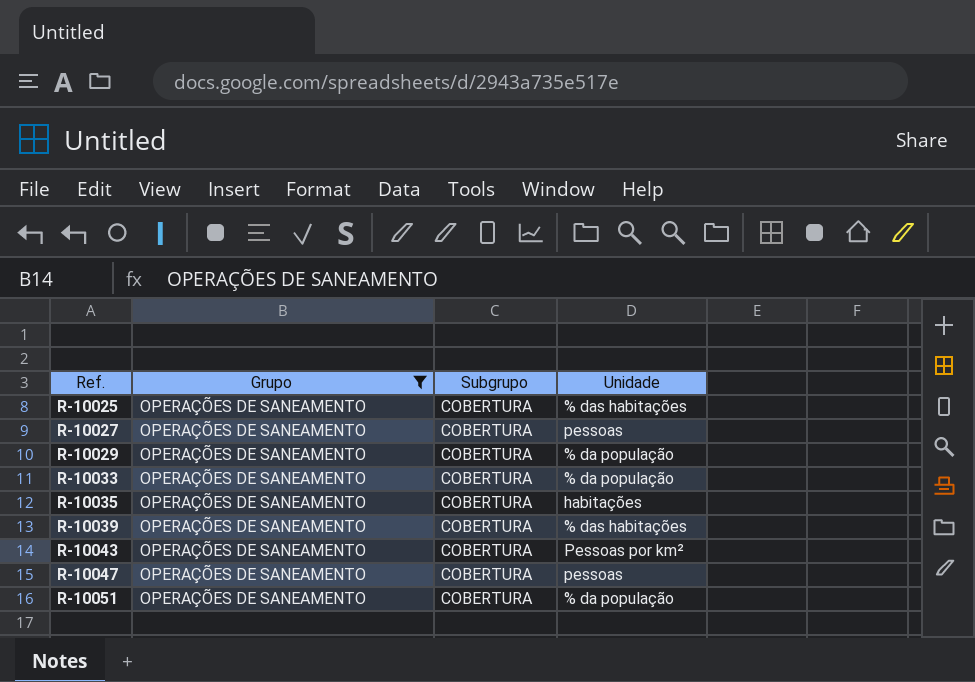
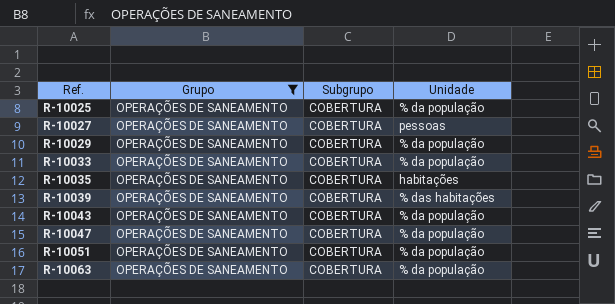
R-10025 | Unidade: % das habitações -> % da população
R-10043 | Unidade: Pessoas por km² -> % da população
R-10047 | Unidade: pessoas -> % da população
row R-10063: none -> OPERAÇÕES DE SANEAMENTO | COBERTURA | % da população

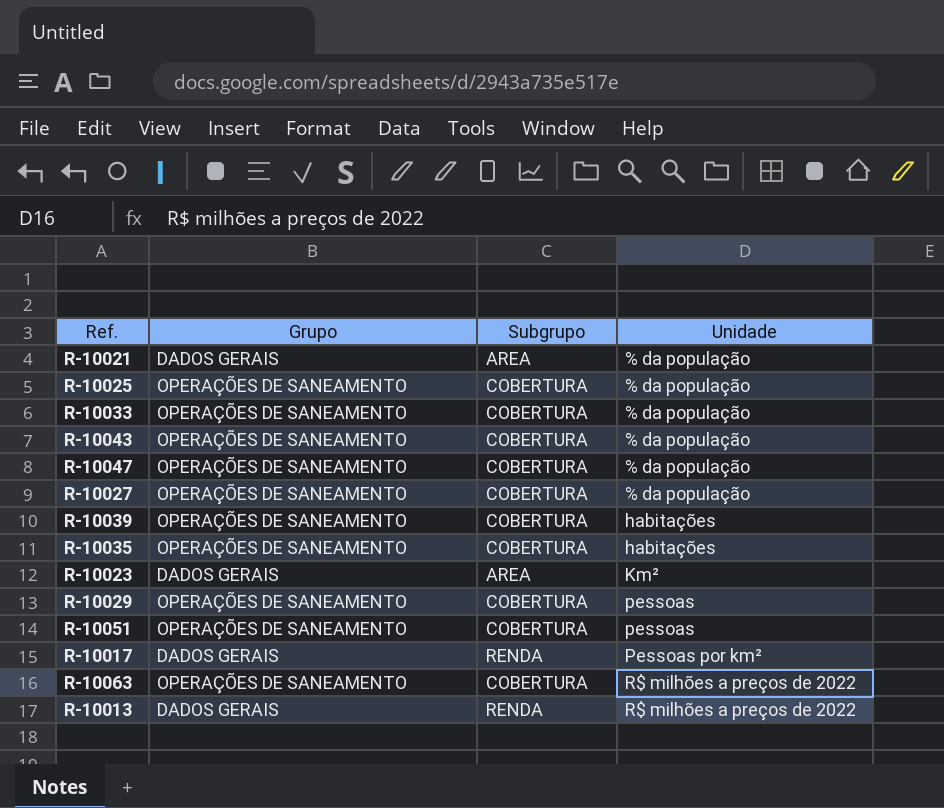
filter: Grupo = OPERAÇÕES DE SANEAMENTO -> none
row order: Ref. ascending -> Unidade ascending
R-10027 | Unidade: pessoas -> % da população
R-10039 | Unidade: % das habitações -> habitações
R-10029 | Unidade: % da população -> pessoas
R-10051 | Unidade: % da população -> pessoas
R-10063 | Unidade: % da população -> R$ milhões a preços de 2022

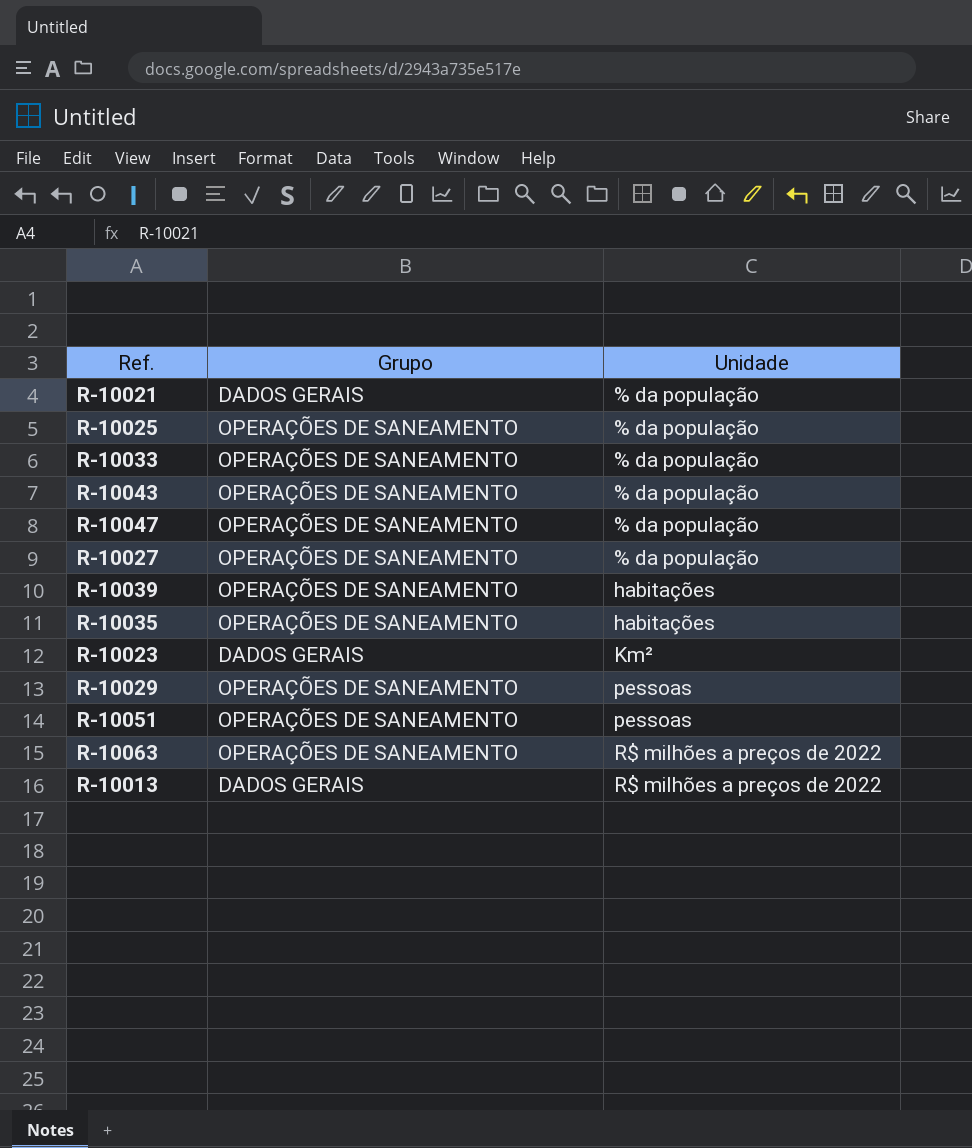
column Subgrupo | position: 3 -> none
row R-10017: DADOS GERAIS | RENDA | Pessoas por km² -> none

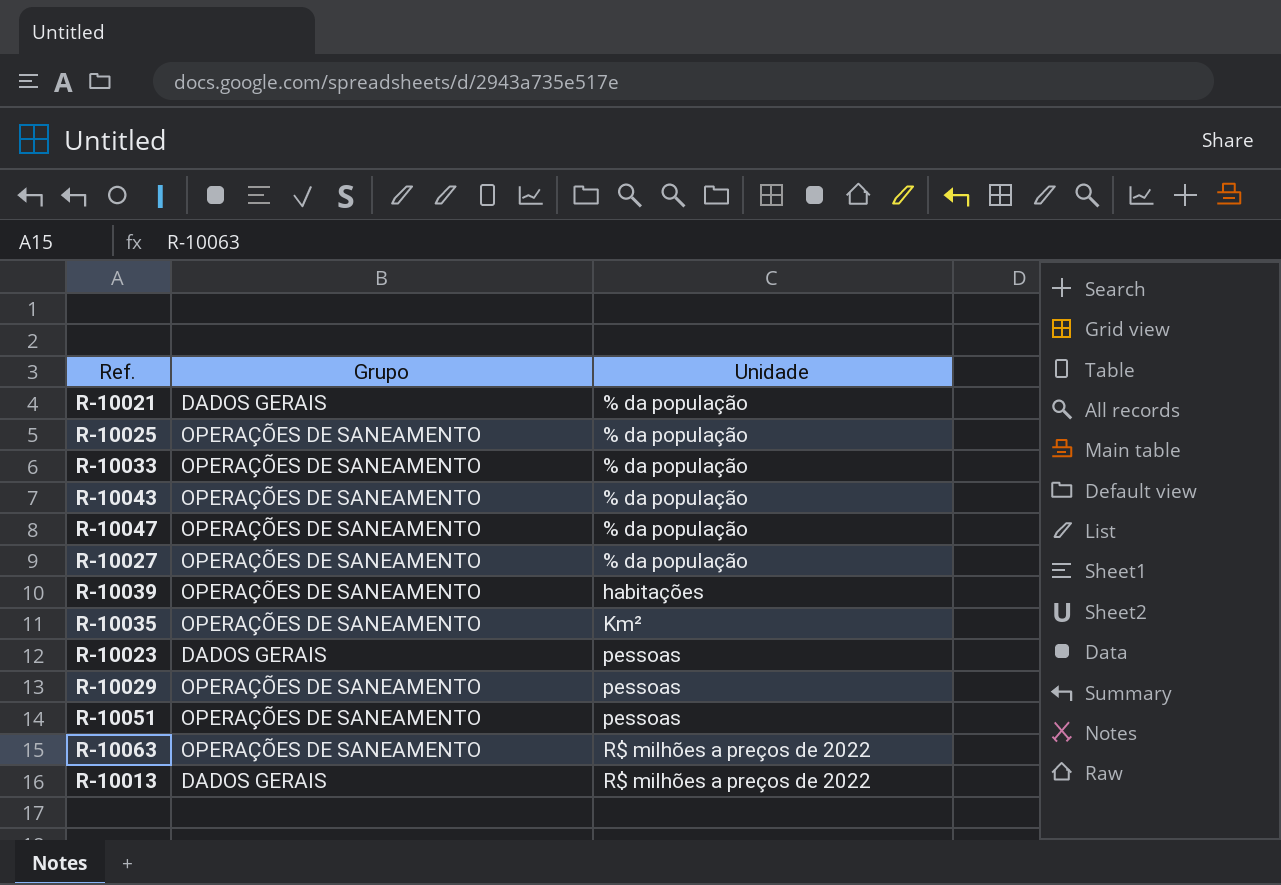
R-10035 | Unidade: habitações -> Km²
R-10023 | Unidade: Km² -> pessoas

